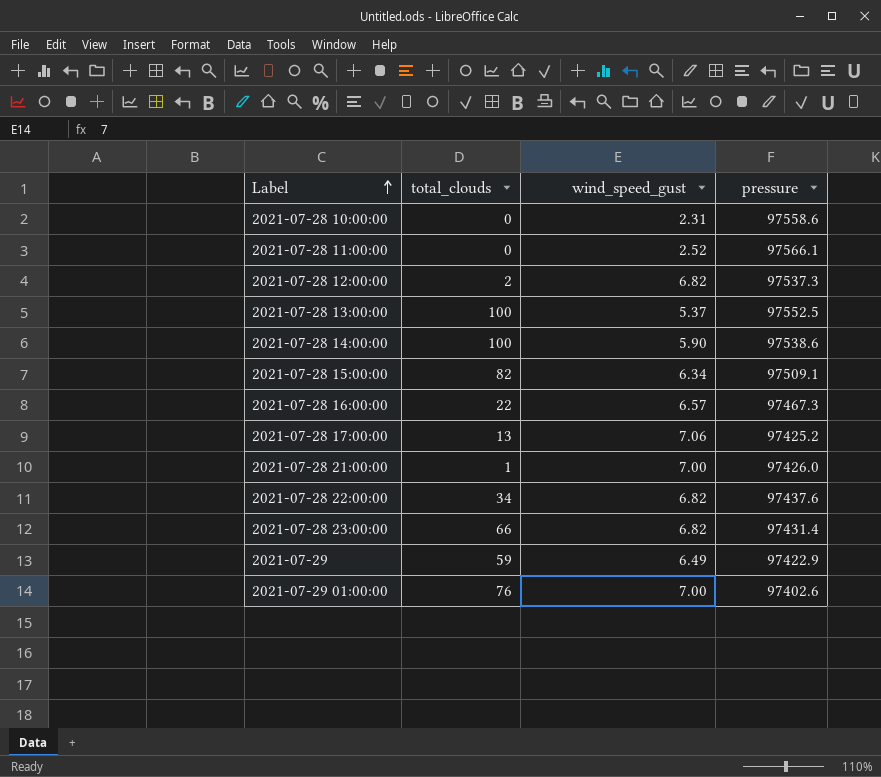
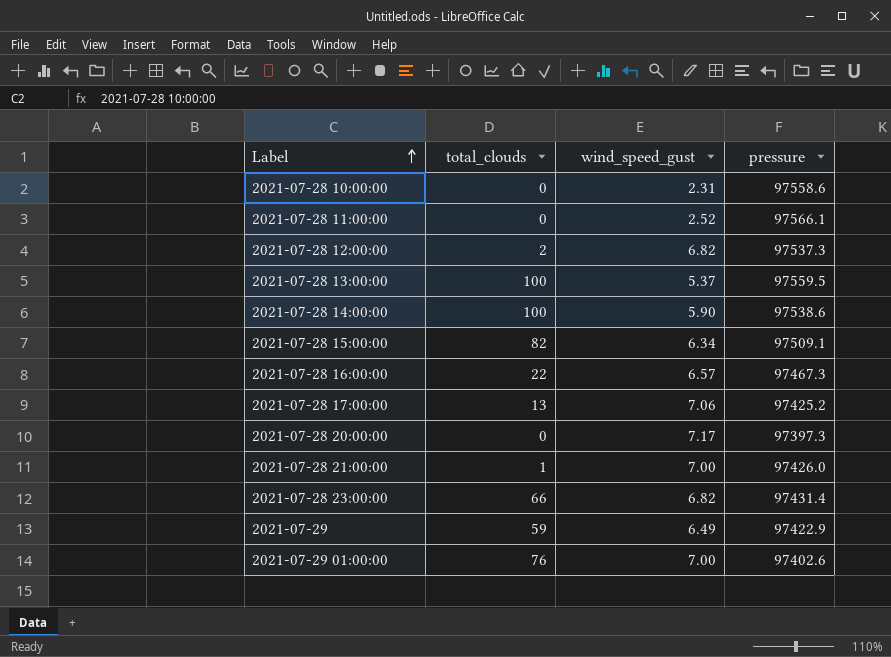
row 2021-07-28 22:00:00: 34 | 6.82 | 97437.6 -> none
2021-07-28 13:00:00 | pressure: 97552.5 -> 97559.5
row 2021-07-28 20:00:00: none -> 0 | 7.17 | 97397.3

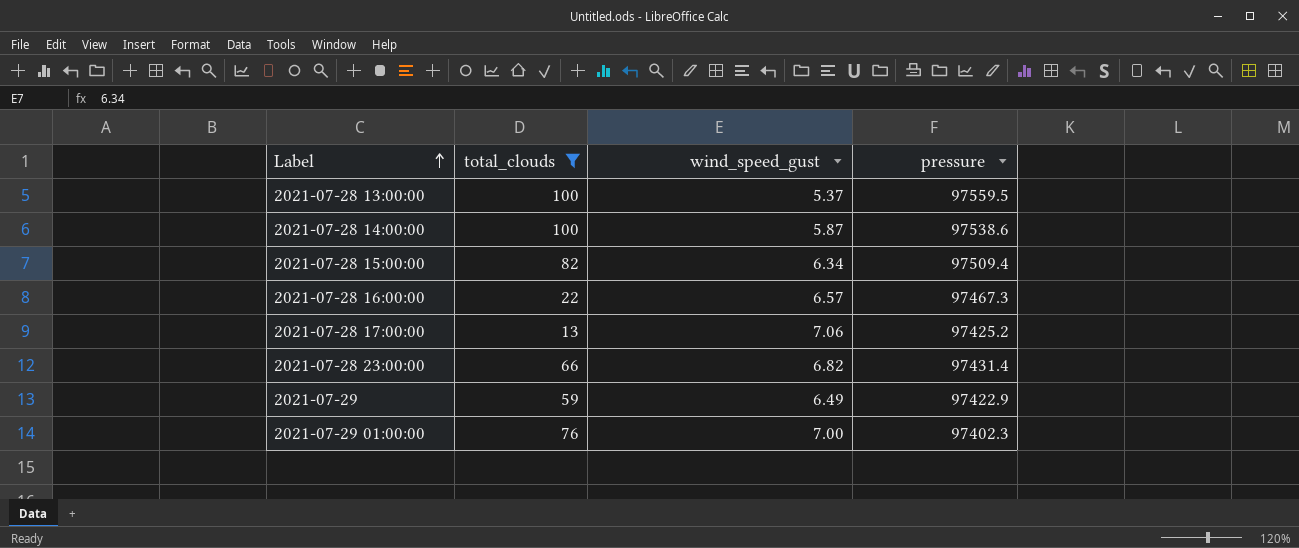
filter: none -> total_clouds >= 13
2021-07-28 14:00:00 | wind_speed_gust: 5.90 -> 5.87
2021-07-28 15:00:00 | pressure: 97509.1 -> 97509.4
2021-07-29 01:00:00 | pressure: 97402.6 -> 97402.3

